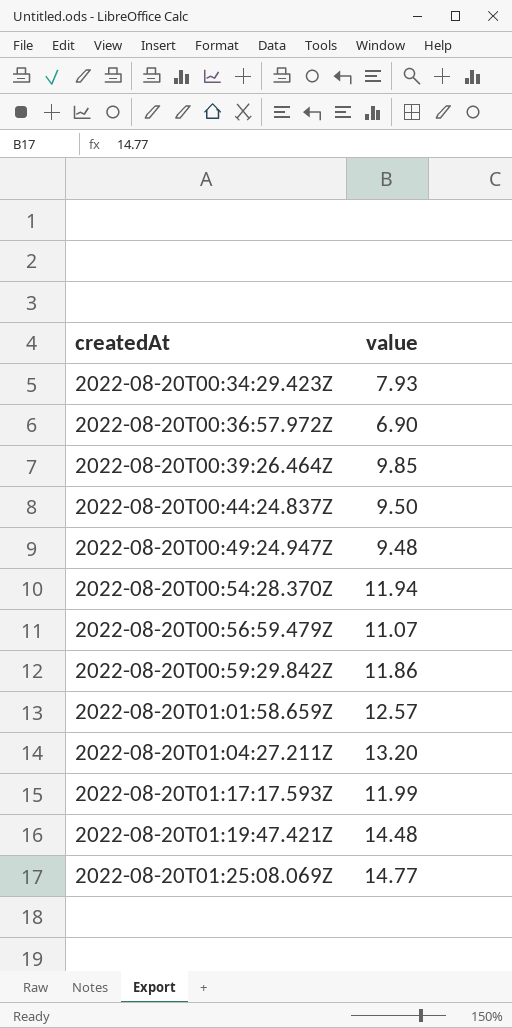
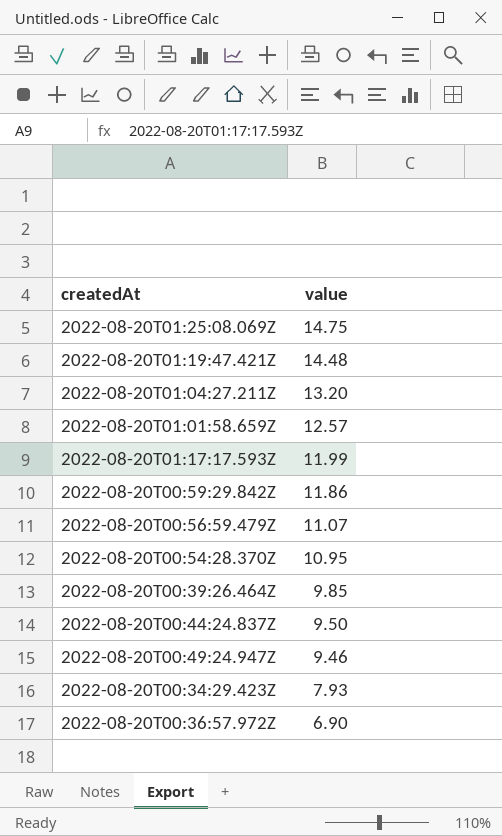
row order: createdAt ascending -> value descending
2022-08-20T01:25:08.069Z | value: 14.77 -> 14.75
2022-08-20T00:54:28.370Z | value: 11.94 -> 10.95
2022-08-20T00:49:24.947Z | value: 9.48 -> 9.46

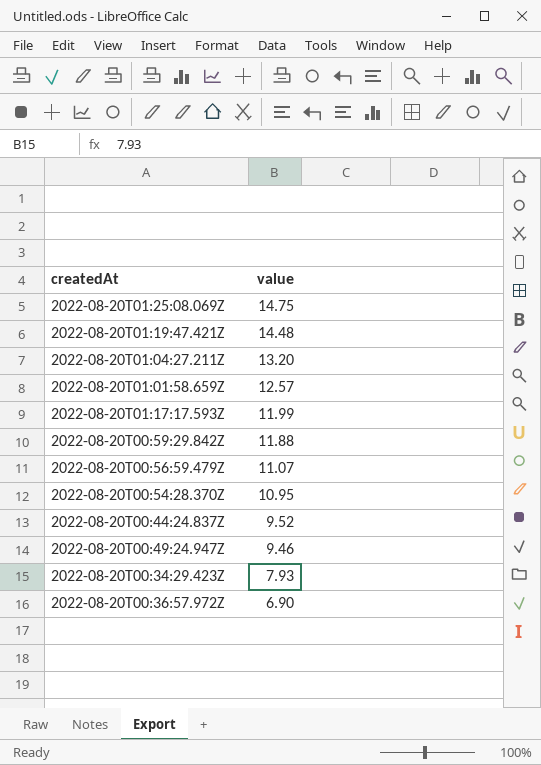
row 2022-08-20T00:39:26.464Z: 9.85 -> none
2022-08-20T00:59:29.842Z | value: 11.86 -> 11.88
2022-08-20T00:44:24.837Z | value: 9.50 -> 9.52

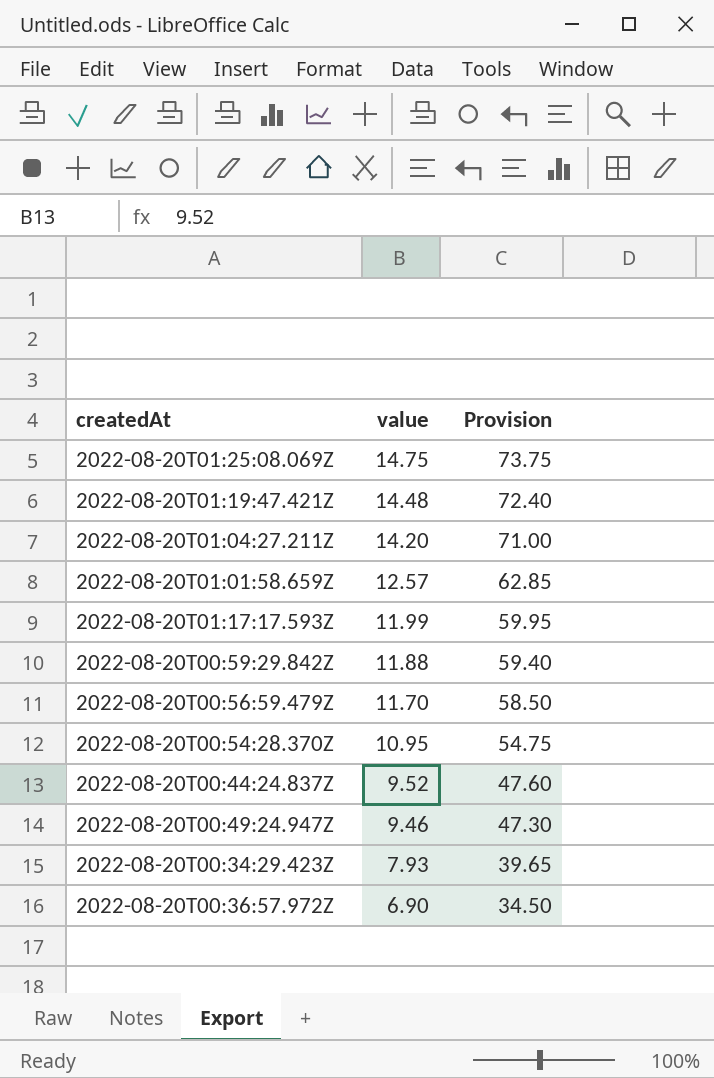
column Provision | formula: none -> [value] * 5
2022-08-20T01:04:27.211Z | value: 13.20 -> 14.20
2022-08-20T00:56:59.479Z | value: 11.07 -> 11.70

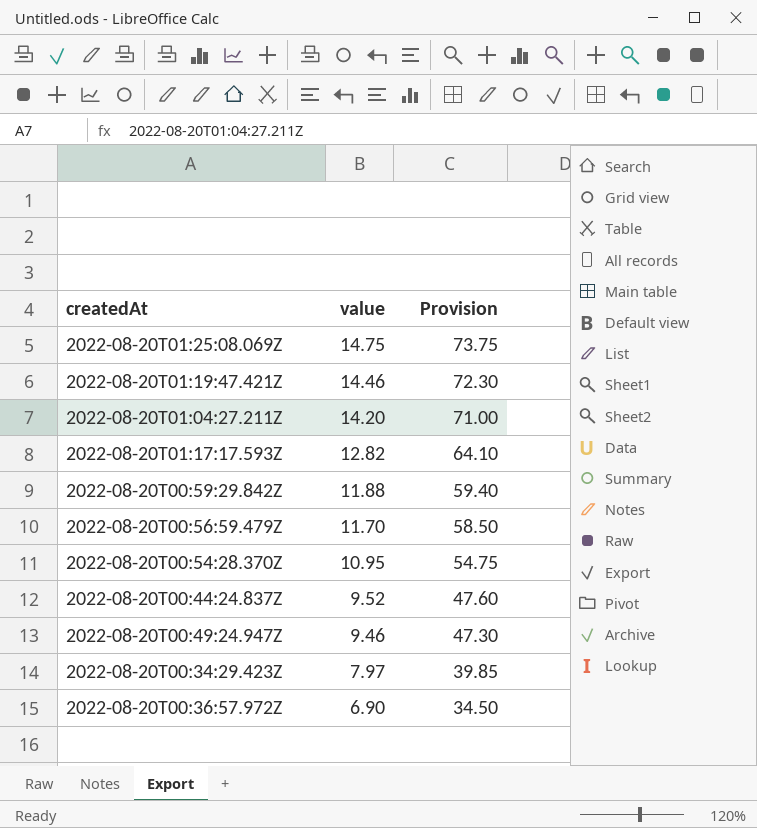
row 2022-08-20T01:01:58.659Z: 12.57 | 62.85 -> none
2022-08-20T01:19:47.421Z | value: 14.48 -> 14.46
2022-08-20T01:19:47.421Z | Provision: 72.40 -> 72.30
2022-08-20T01:17:17.593Z | value: 11.99 -> 12.82
2022-08-20T01:17:17.593Z | Provision: 59.95 -> 64.10
2022-08-20T00:34:29.423Z | value: 7.93 -> 7.97
2022-08-20T00:34:29.423Z | Provision: 39.65 -> 39.85

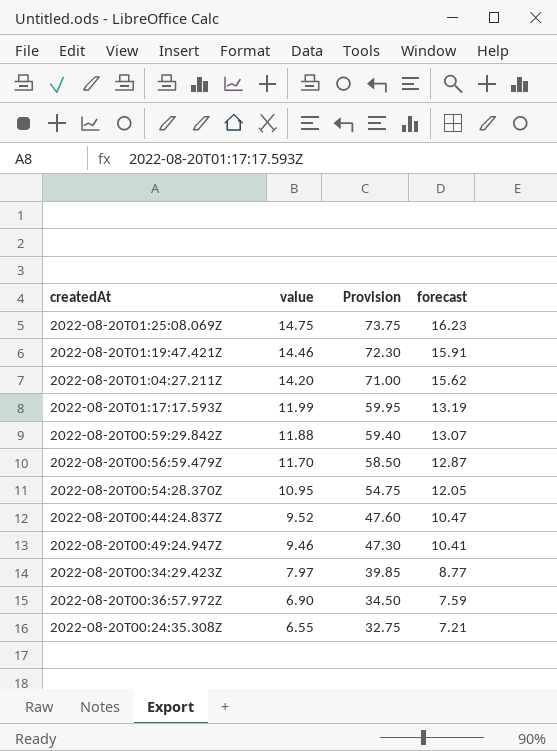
column forecast | formula: none -> [value] * 1.1
2022-08-20T01:17:17.593Z | value: 12.82 -> 11.99
2022-08-20T01:17:17.593Z | Provision: 64.10 -> 59.95
row 2022-08-20T00:24:35.308Z: none -> 6.55 | 32.75 | 7.21

